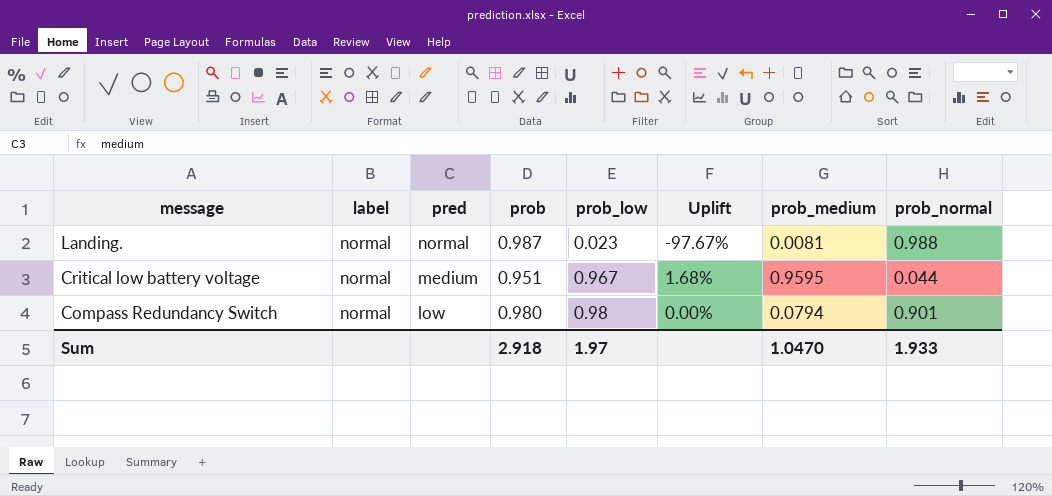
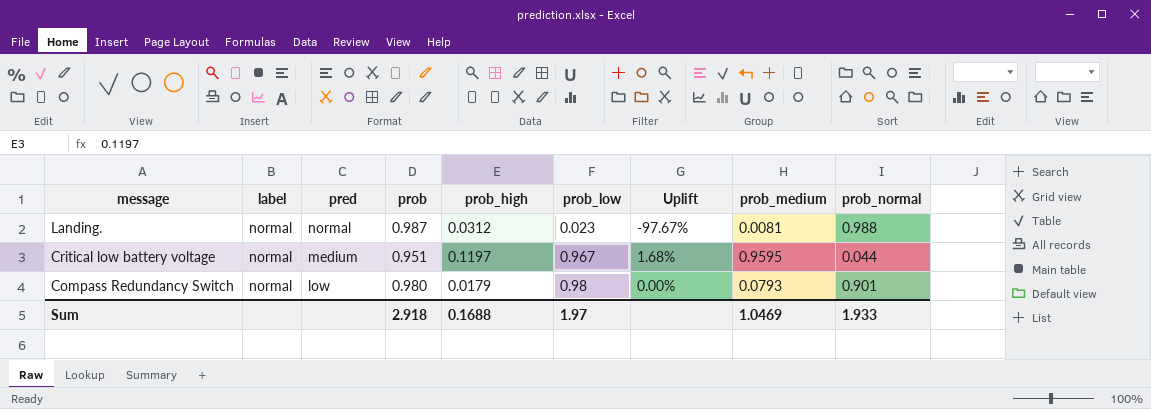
column prob_high | position: none -> 5
Compass Redundancy Switch | prob_medium: 0.0794 -> 0.0793
Sum | prob_medium: 1.0470 -> 1.0469

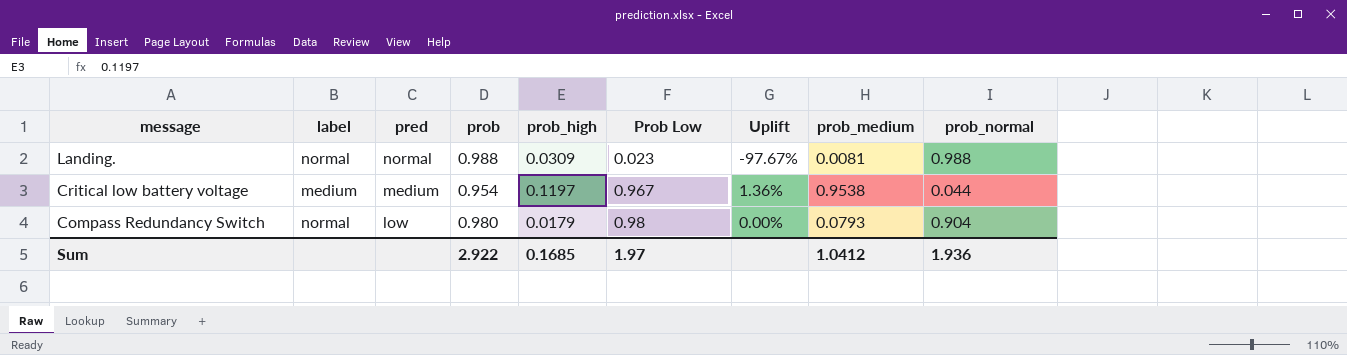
column name: prob_low -> Prob Low
Landing. | prob: 0.987 -> 0.988
Landing. | prob_high: 0.0312 -> 0.0309
Critical low battery voltage | label: normal -> medium
Critical low battery voltage | prob: 0.951 -> 0.954
Critical low battery voltage | Uplift: 1.68% -> 1.36%
Critical low battery voltage | prob_medium: 0.9595 -> 0.9538
Compass Redundancy Switch | prob_normal: 0.901 -> 0.904
Sum | prob: 2.918 -> 2.922
Sum | prob_high: 0.1688 -> 0.1685
Sum | prob_medium: 1.0469 -> 1.0412
Sum | prob_normal: 1.933 -> 1.936

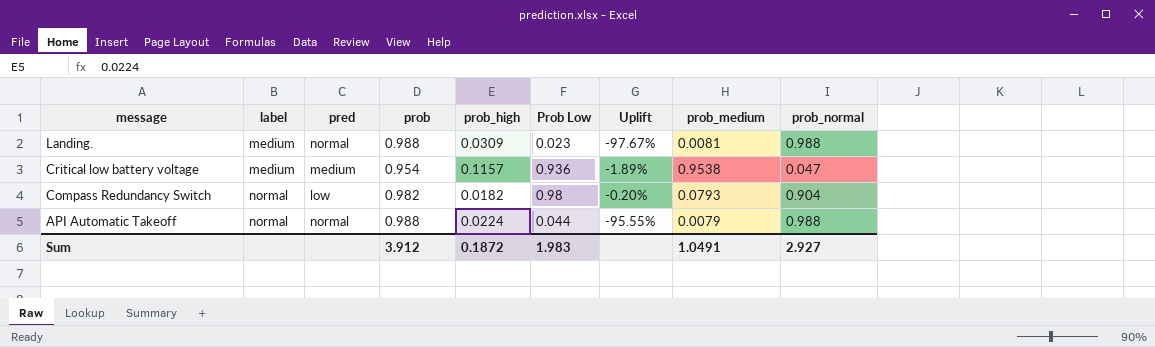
Landing. | label: normal -> medium
Critical low battery voltage | prob_high: 0.1197 -> 0.1157
Critical low battery voltage | Prob Low: 0.967 -> 0.936
Critical low battery voltage | Uplift: 1.36% -> -1.89%
Critical low battery voltage | prob_normal: 0.044 -> 0.047
Compass Redundancy Switch | prob: 0.980 -> 0.982
Compass Redundancy Switch | prob_high: 0.0179 -> 0.0182
Compass Redundancy Switch | Uplift: 0.00% -> -0.20%
row API Automatic Takeoff: none -> normal | normal | 0.988 | 0.0224 | 0.044 | -95.55% | 0.0079 | 0.988
Sum | prob: 2.922 -> 3.912
Sum | prob_high: 0.1685 -> 0.1872
Sum | Prob Low: 1.97 -> 1.983
Sum | prob_medium: 1.0412 -> 1.0491
Sum | prob_normal: 1.936 -> 2.927

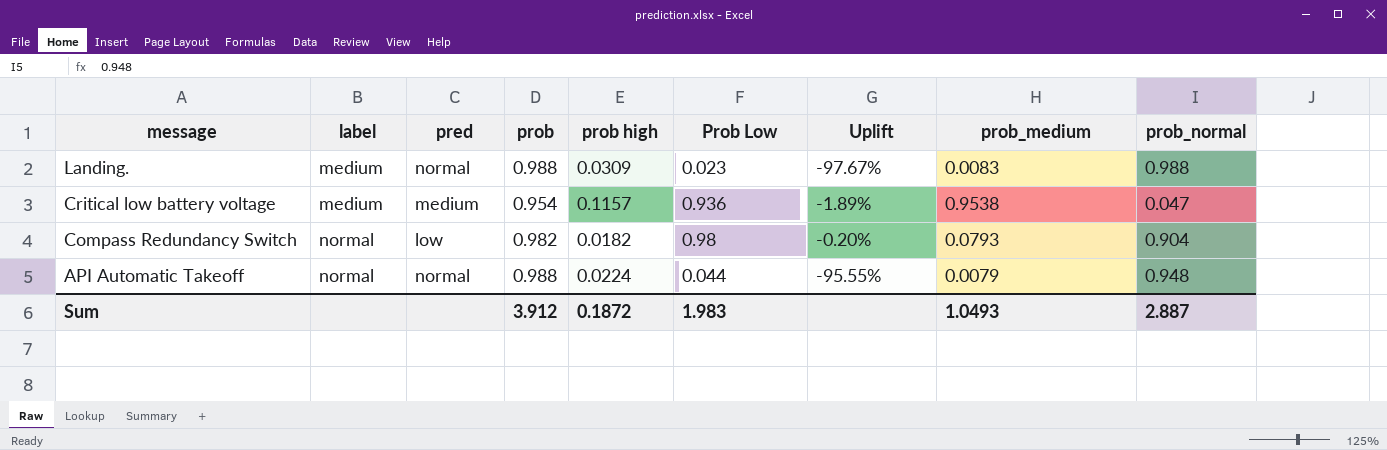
column name: prob_high -> prob high
Landing. | prob_medium: 0.0081 -> 0.0083
API Automatic Takeoff | prob_normal: 0.988 -> 0.948
Sum | prob_medium: 1.0491 -> 1.0493
Sum | prob_normal: 2.927 -> 2.887

